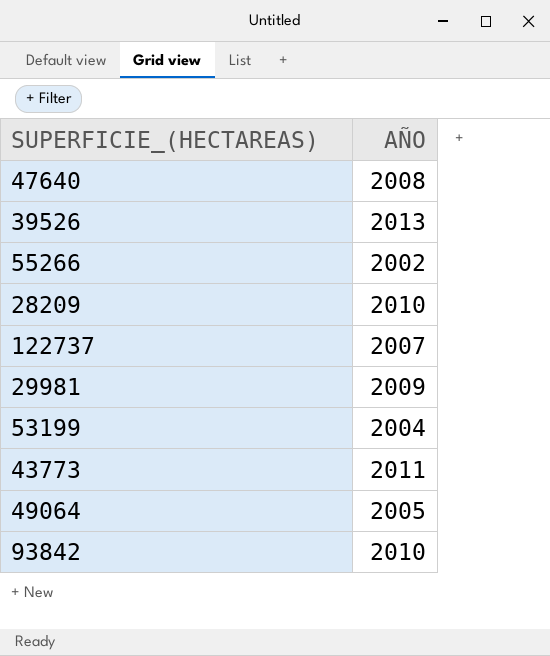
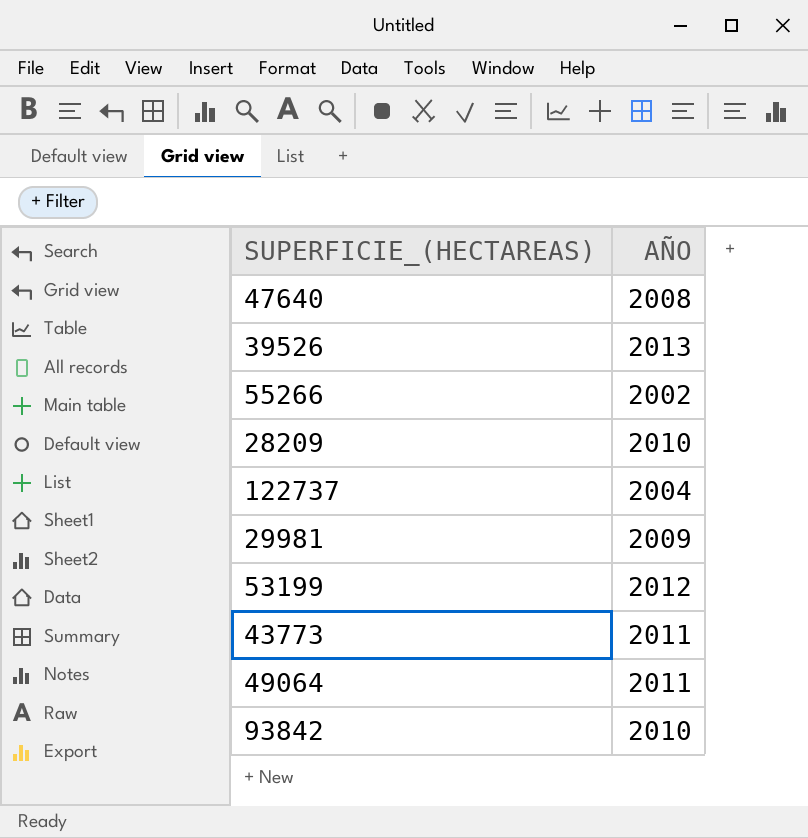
122737 | AÑO: 2007 -> 2004
53199 | AÑO: 2004 -> 2012
49064 | AÑO: 2005 -> 2011

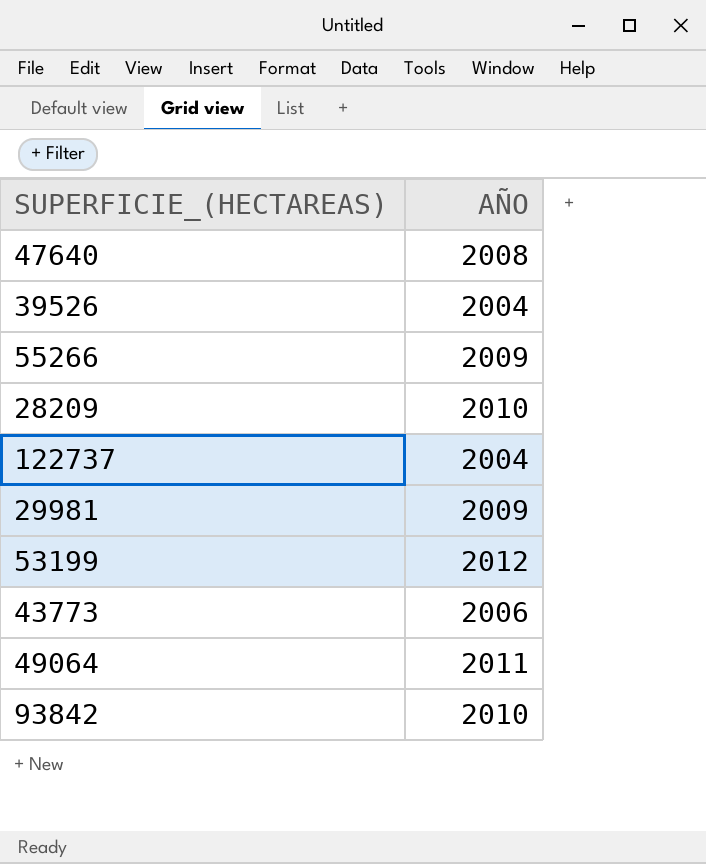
39526 | AÑO: 2013 -> 2004
55266 | AÑO: 2002 -> 2009
43773 | AÑO: 2011 -> 2006

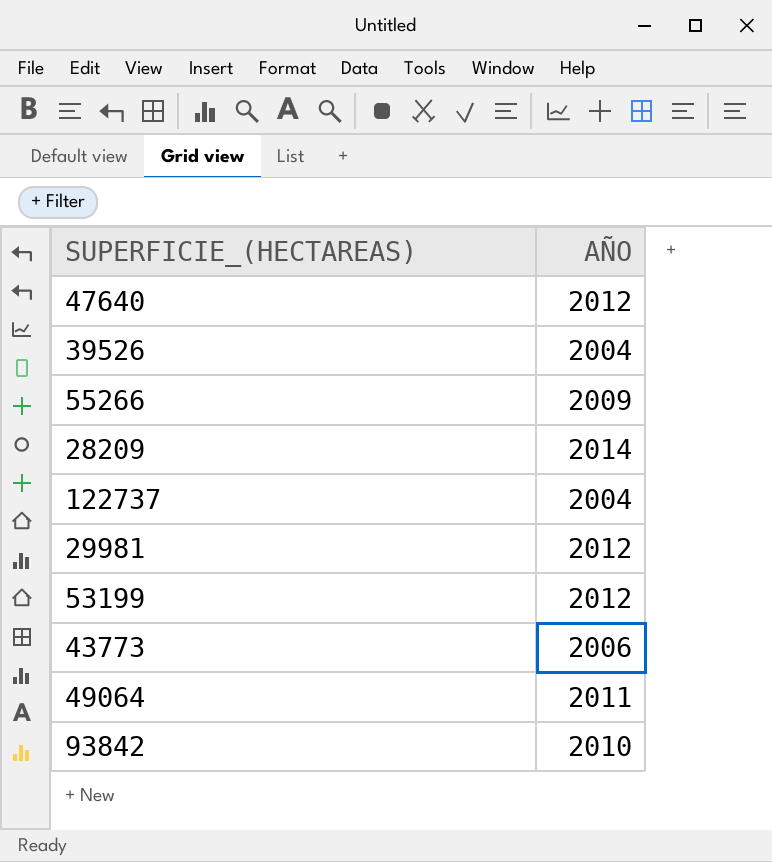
47640 | AÑO: 2008 -> 2012
28209 | AÑO: 2010 -> 2014
29981 | AÑO: 2009 -> 2012

